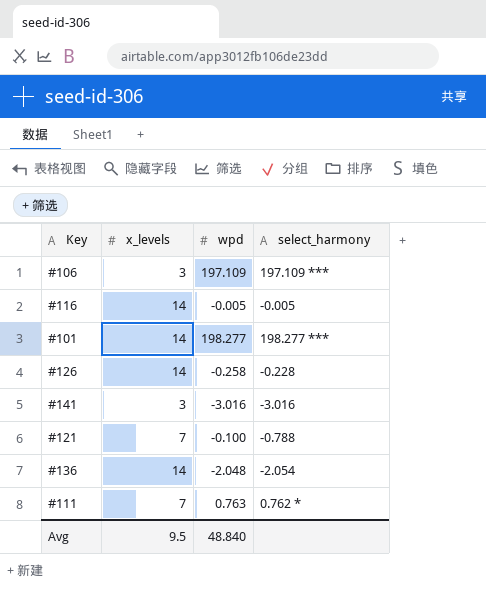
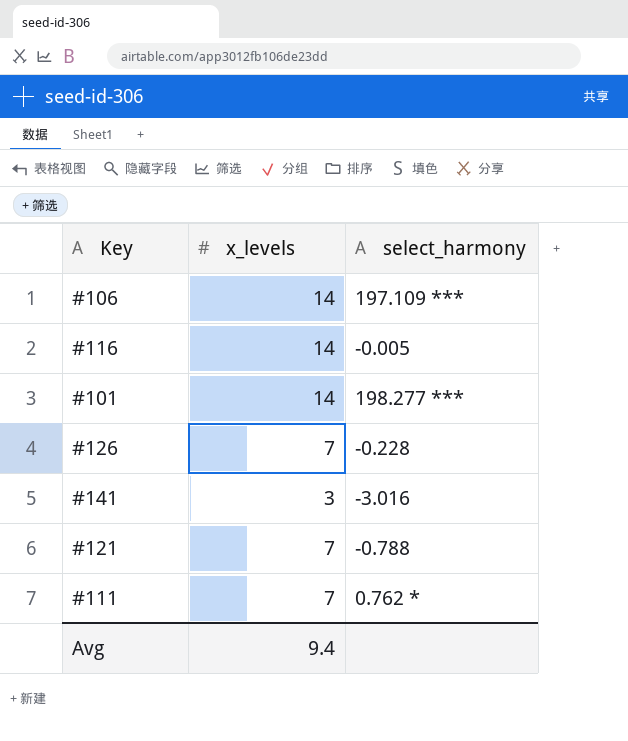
column wpd | position: 3 -> none
row #136: 14 | -2.048 | -2.054 -> none
#106 | x_levels: 3 -> 14
#126 | x_levels: 14 -> 7
Avg | x_levels: 9.5 -> 9.4

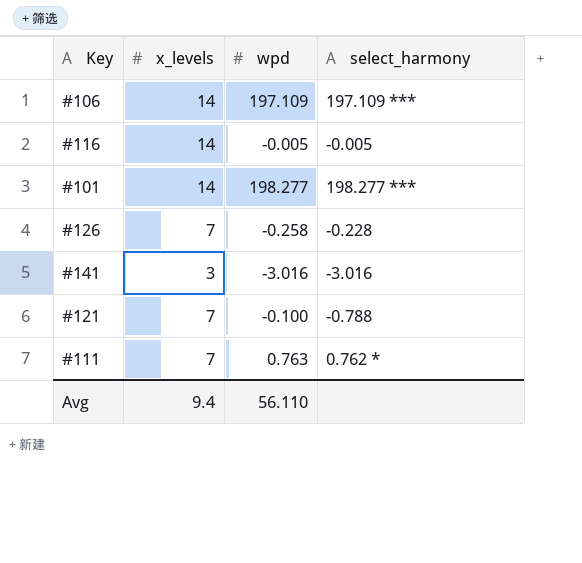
column wpd | position: none -> 3

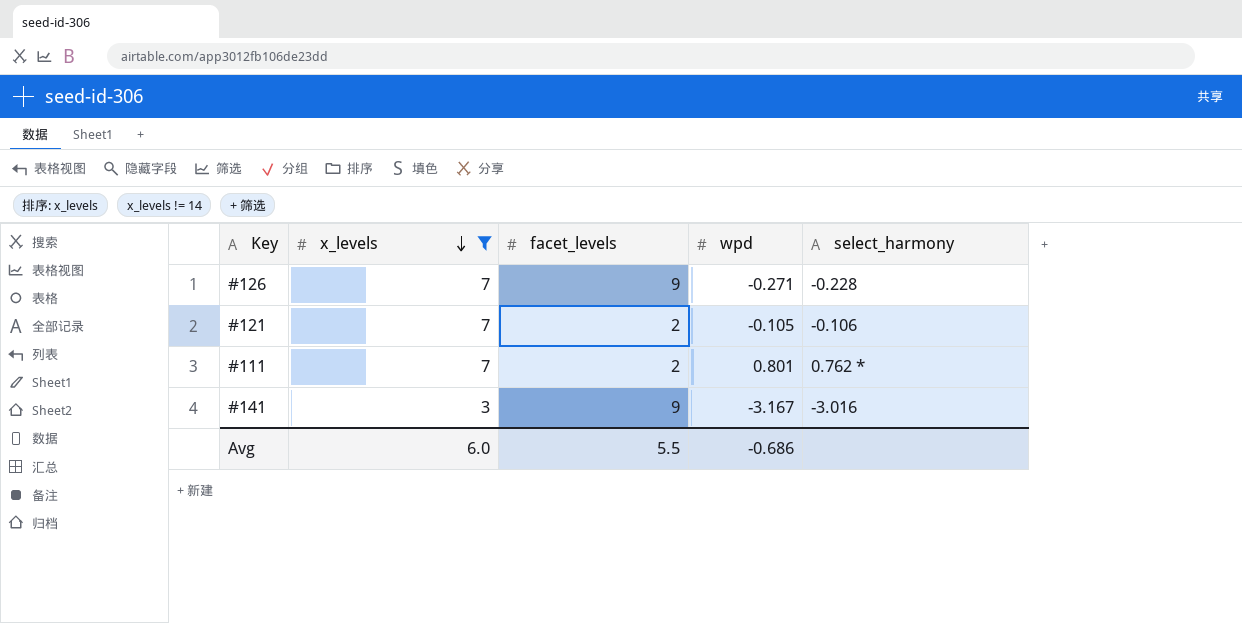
filter: none -> x_levels != 14
row order: none -> x_levels descending
column facet_levels | position: none -> 3
#126 | wpd: -0.258 -> -0.271
#121 | wpd: -0.100 -> -0.105
#121 | select_harmony: -0.788 -> -0.106
#111 | wpd: 0.763 -> 0.801
#141 | wpd: -3.016 -> -3.167
Avg | x_levels: 9.4 -> 6.0
Avg | wpd: 56.110 -> -0.686

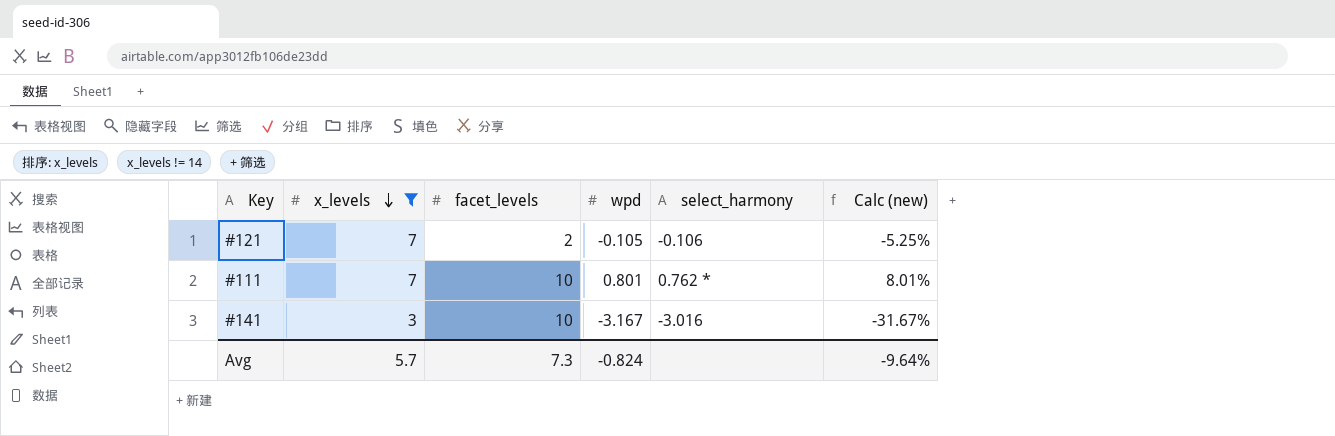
column Calc (new) | formula: none -> [wpd] / [facet_levels]
row #126: 7 | 9 | -0.271 | -0.228 -> none
#111 | facet_levels: 2 -> 10
#141 | facet_levels: 9 -> 10
Avg | x_levels: 6.0 -> 5.7
Avg | facet_levels: 5.5 -> 7.3
Avg | wpd: -0.686 -> -0.824

